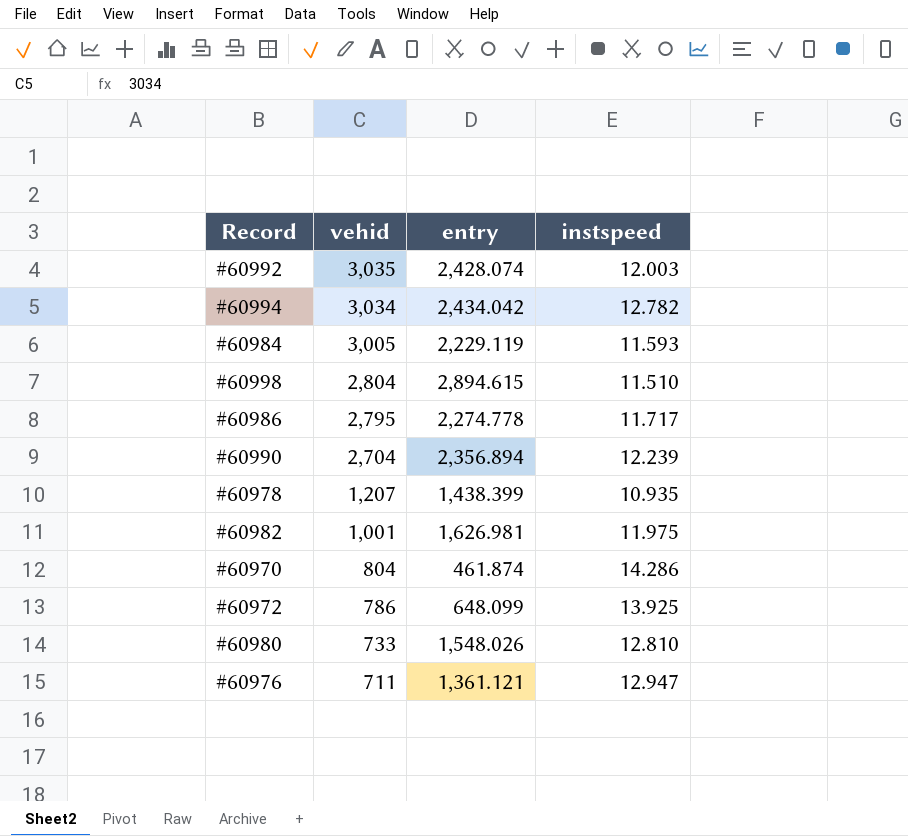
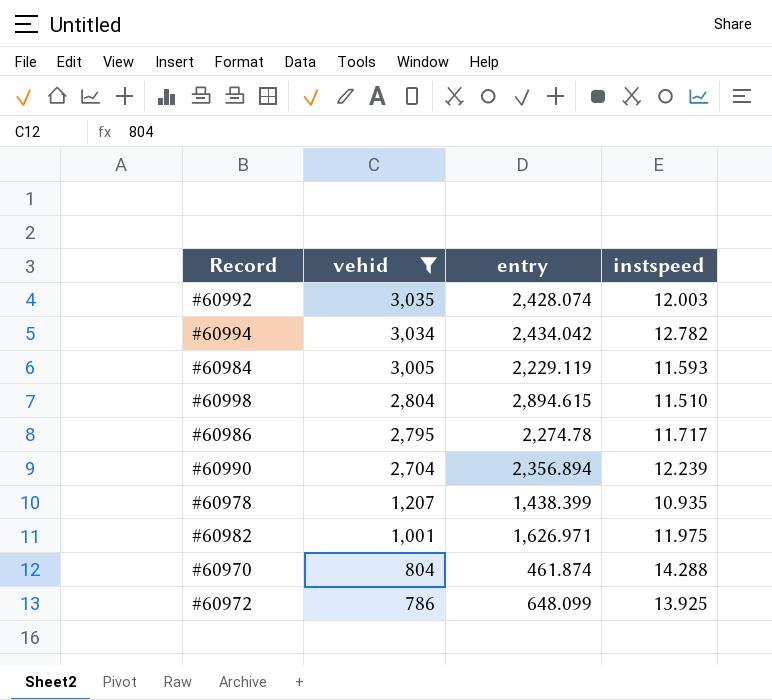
filter: none -> vehid >= 786
#60986 | entry: 2,274.778 -> 2,274.78
#60982 | entry: 1,626.981 -> 1,626.971
#60970 | instspeed: 14.286 -> 14.288

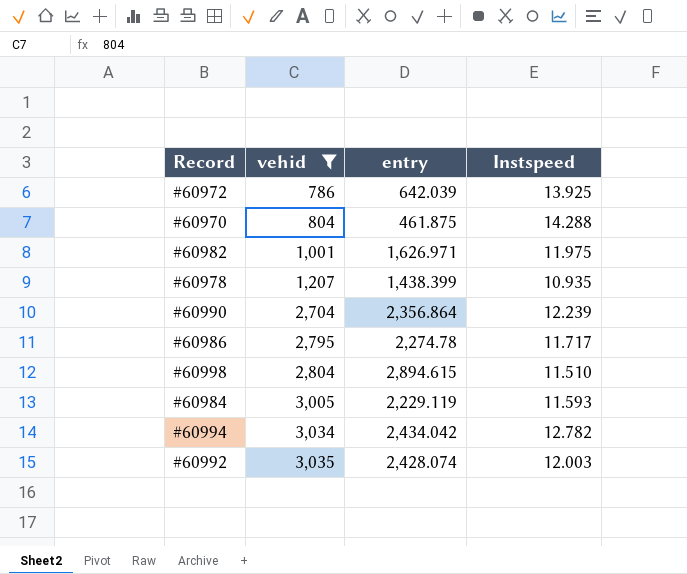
row order: vehid descending -> vehid ascending
column name: instspeed -> Instspeed
#60972 | entry: 648.099 -> 642.039
#60970 | entry: 461.874 -> 461.875
#60990 | entry: 2,356.894 -> 2,356.864

